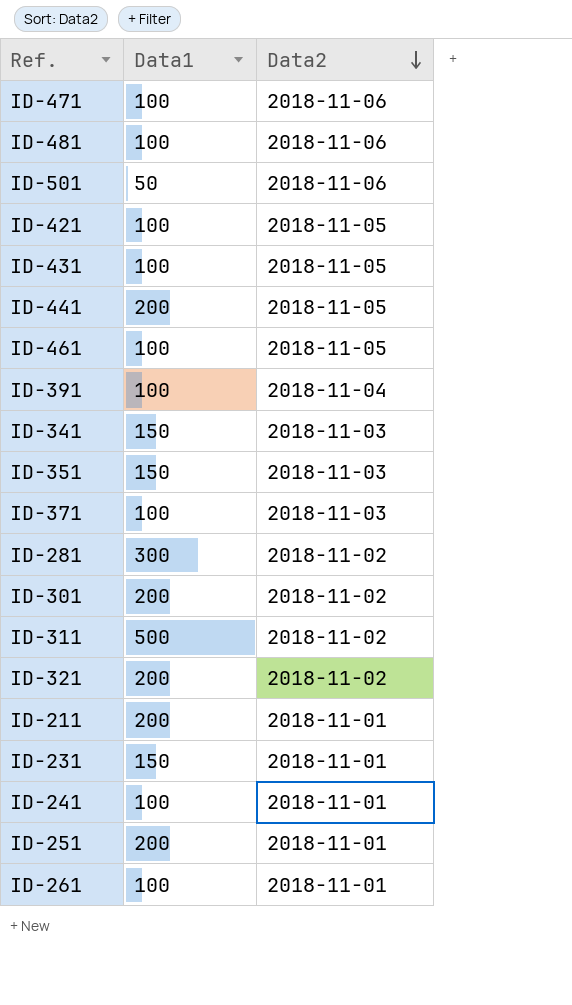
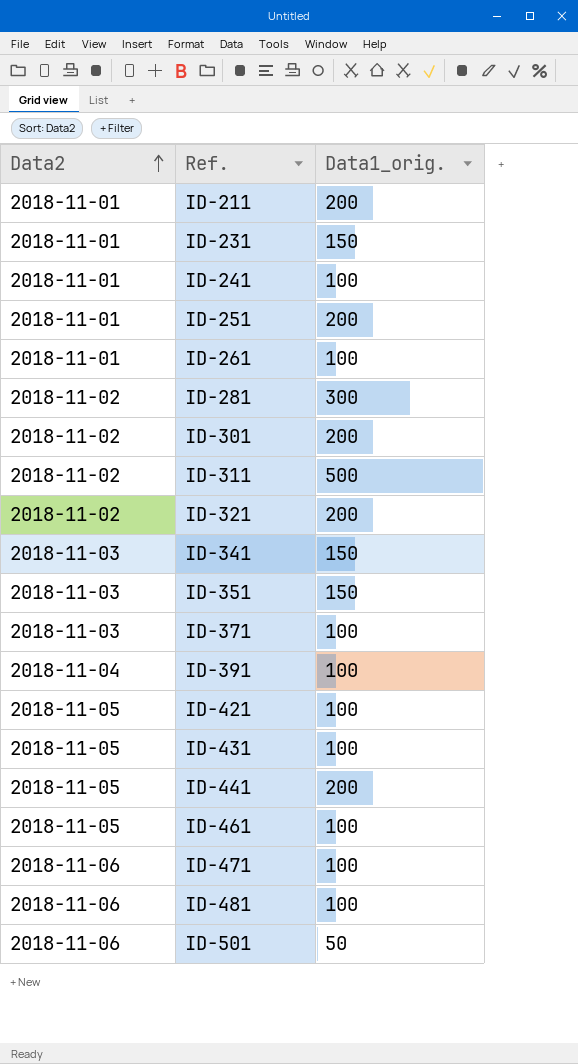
row order: Data2 descending -> Data2 ascending
column Data2 | position: 3 -> 1
column name: Data1 -> Data1_orig.

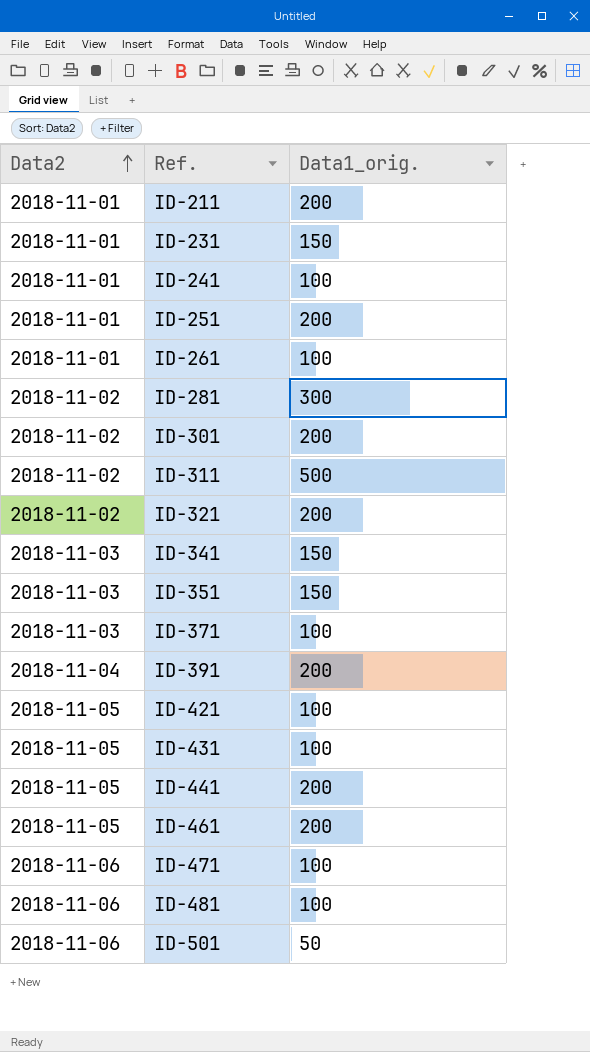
ID-391 | Data1_orig.: 100 -> 200
ID-461 | Data1_orig.: 100 -> 200

